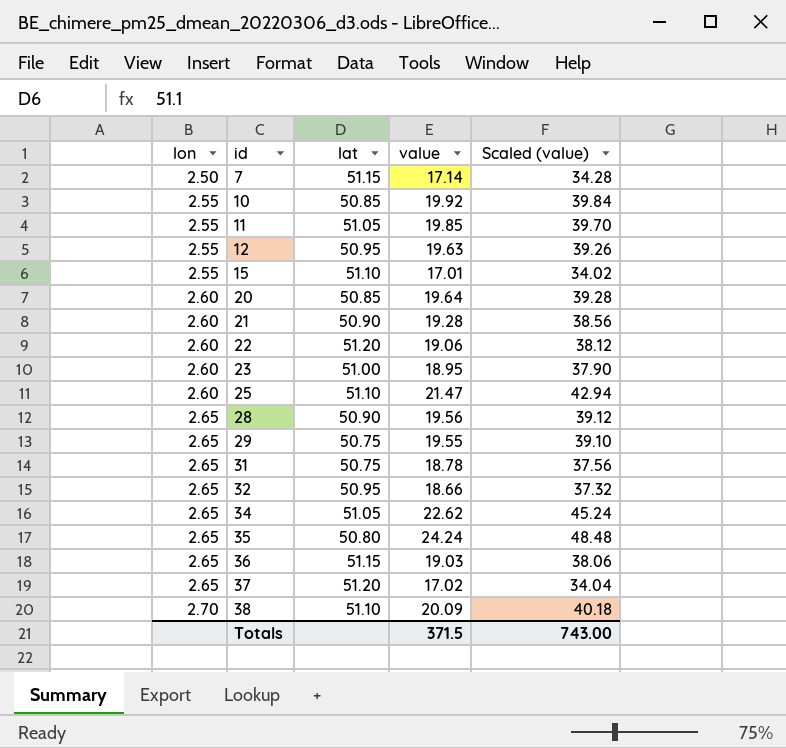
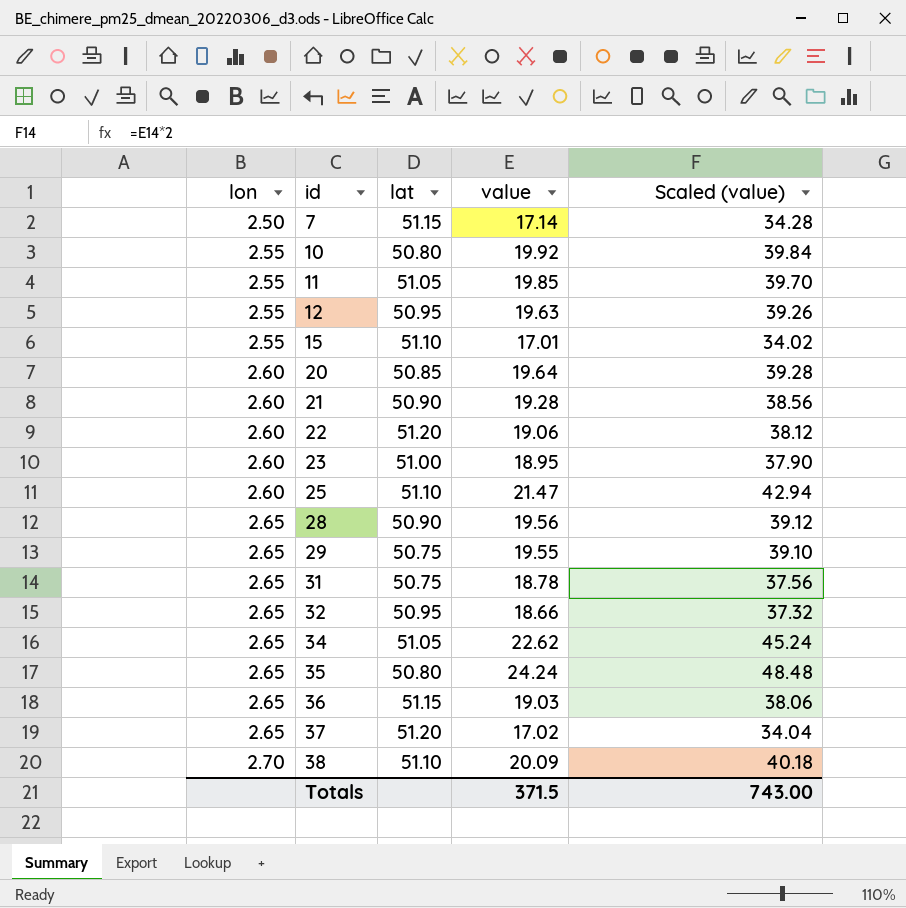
10 | lat: 50.85 -> 50.80

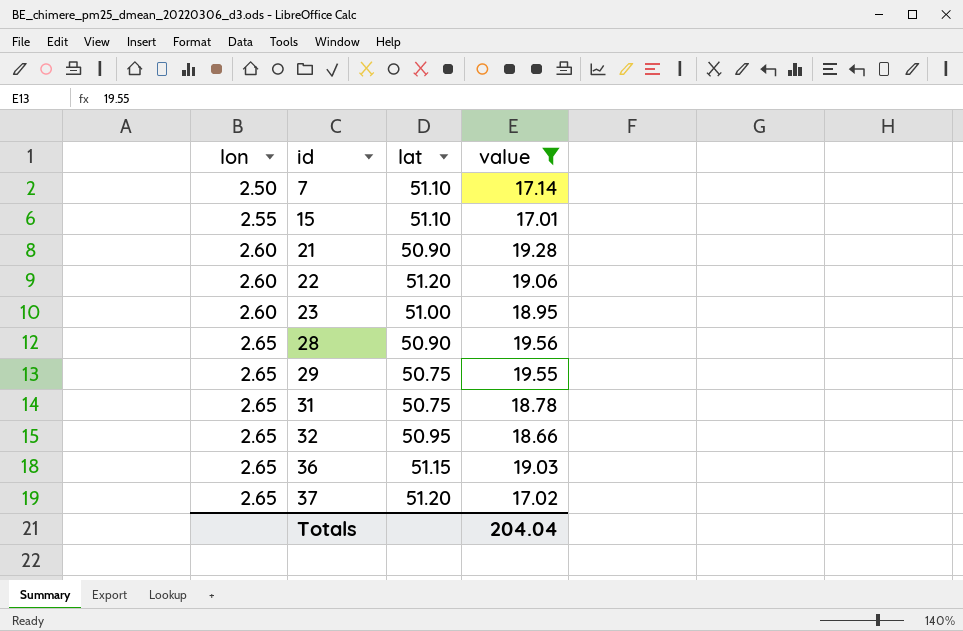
filter: none -> value <= 19.56
column Scaled (value) | formula: [value] * 2 -> none
7 | lat: 51.15 -> 51.10
Totals | value: 371.5 -> 204.04

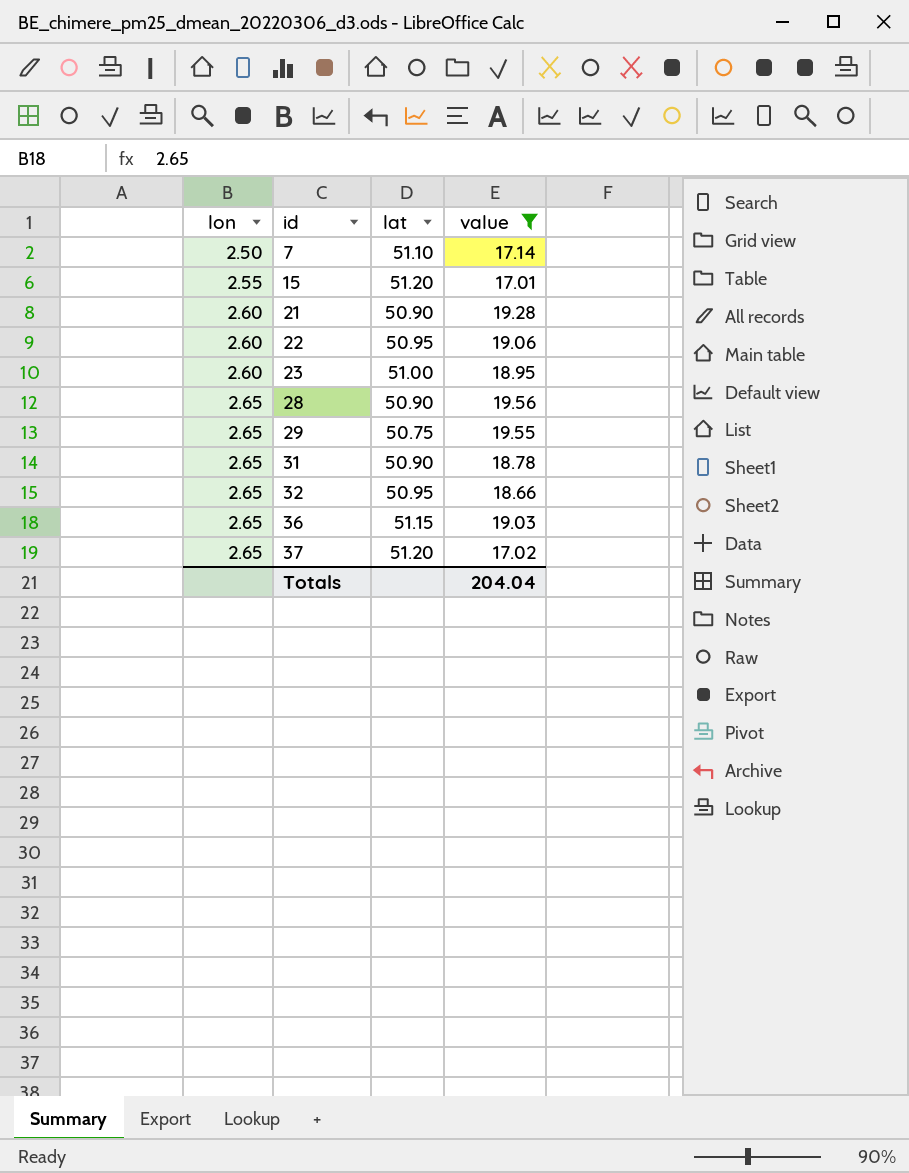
15 | lat: 51.10 -> 51.20
22 | lat: 51.20 -> 50.95
31 | lat: 50.75 -> 50.90

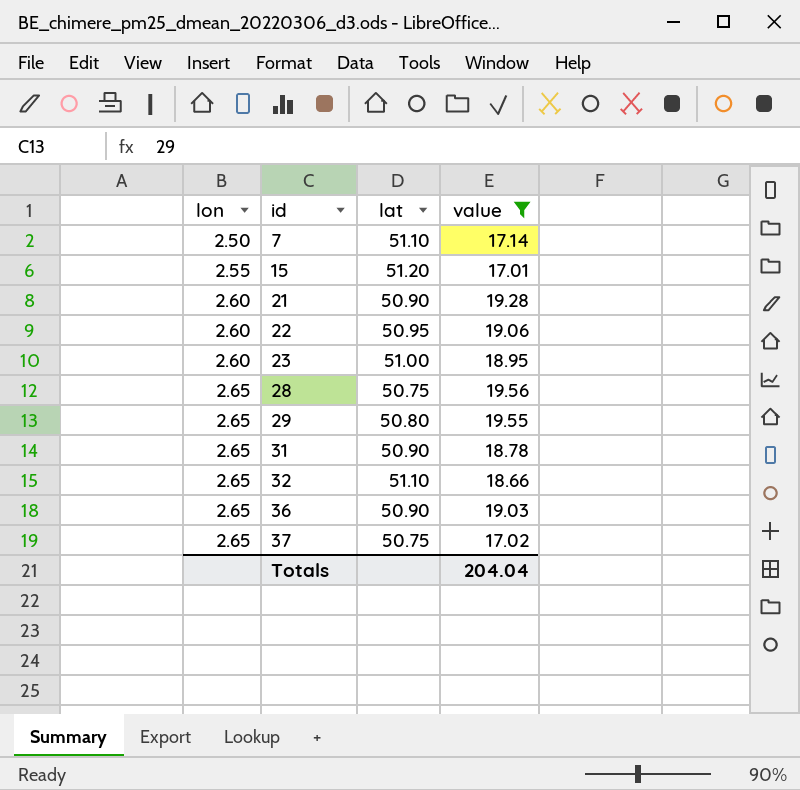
28 | lat: 50.90 -> 50.75
29 | lat: 50.75 -> 50.80
32 | lat: 50.95 -> 51.10
36 | lat: 51.15 -> 50.90
37 | lat: 51.20 -> 50.75

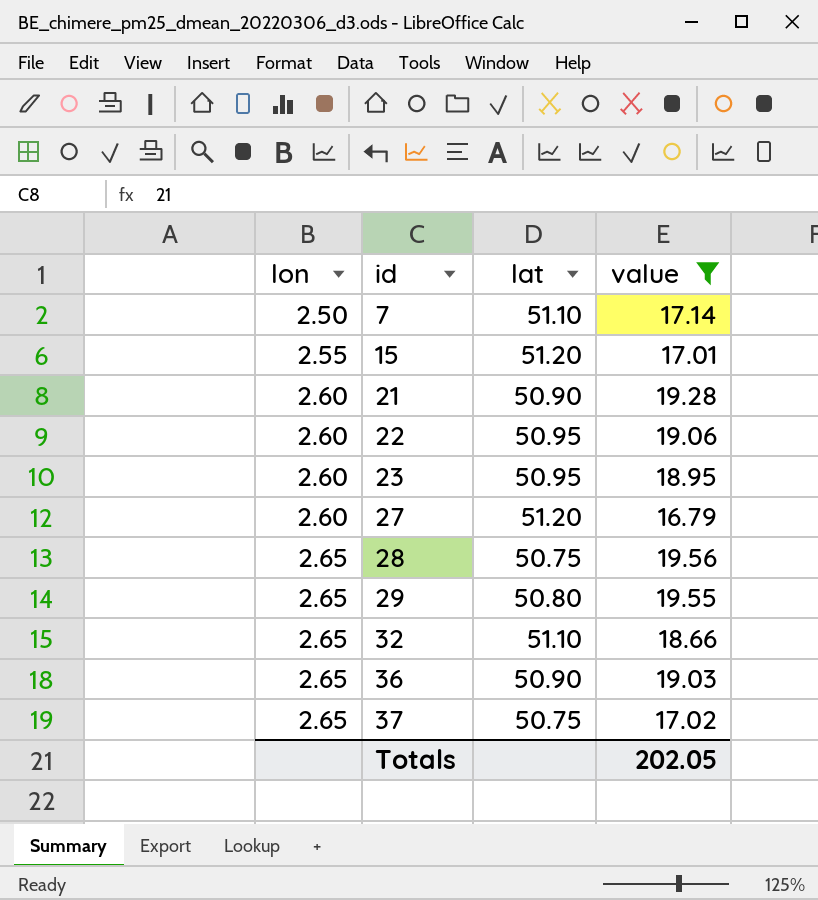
row 31: 2.65 | 50.90 | 18.78 -> none
23 | lat: 51.00 -> 50.95
row 27: none -> 2.60 | 51.20 | 16.79
Totals | value: 204.04 -> 202.05

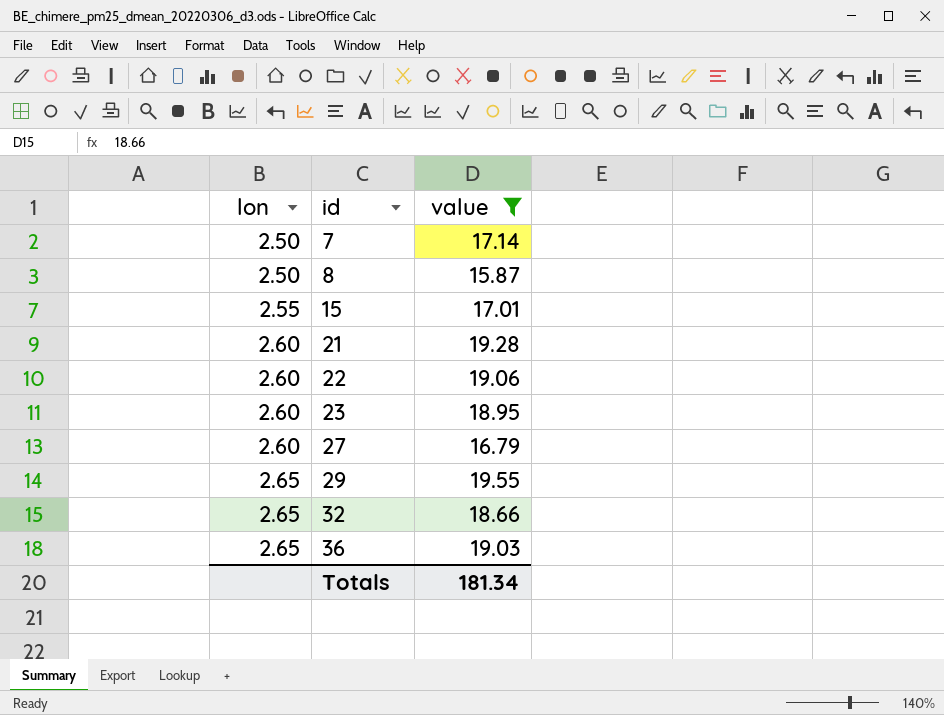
column lat | position: 3 -> none
row 28: 2.65 | 50.75 | 19.56 -> none
row 37: 2.65 | 50.75 | 17.02 -> none
row 8: none -> 2.50 | 15.87
Totals | value: 202.05 -> 181.34

